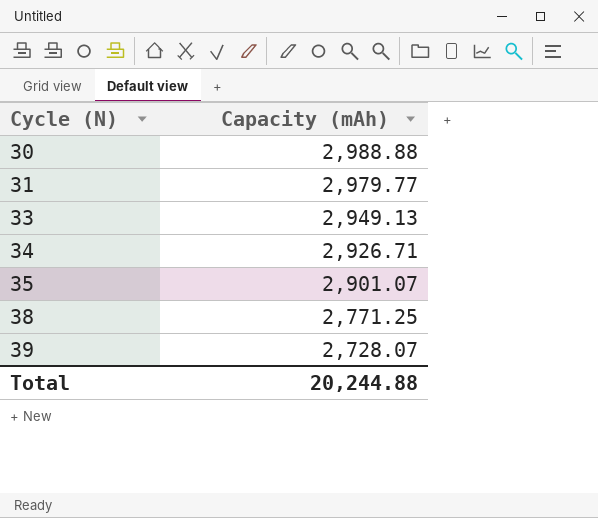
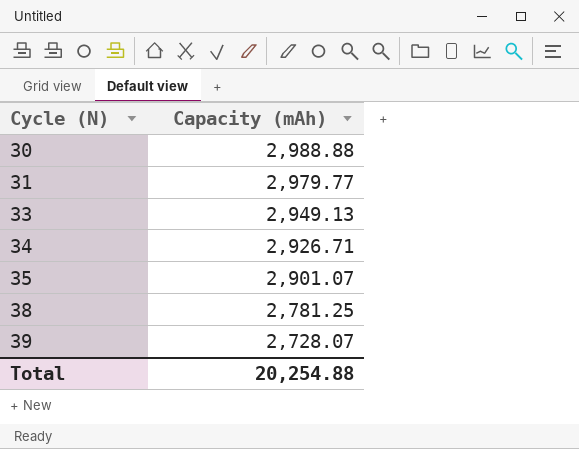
38 | Capacity (mAh): 2,771.25 -> 2,781.25
Total | Capacity (mAh): 20,244.88 -> 20,254.88

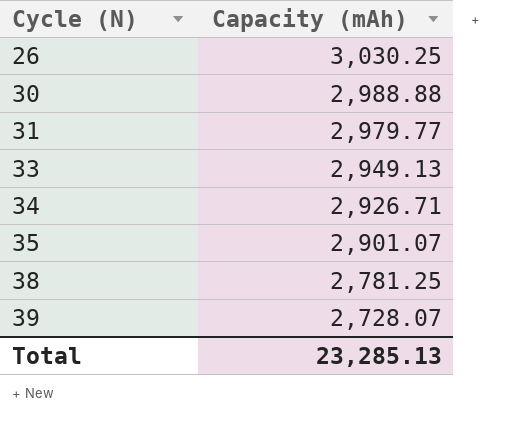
row 26: none -> 3,030.25
Total | Capacity (mAh): 20,254.88 -> 23,285.13

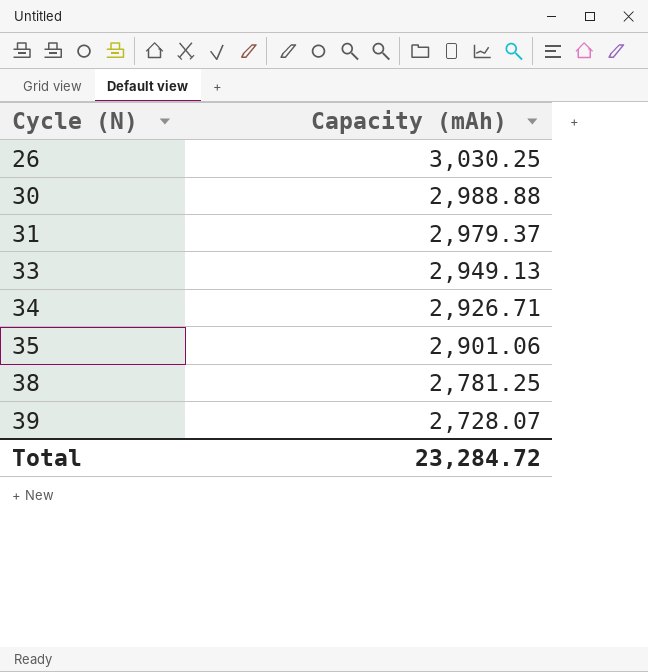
31 | Capacity (mAh): 2,979.77 -> 2,979.37
35 | Capacity (mAh): 2,901.07 -> 2,901.06
Total | Capacity (mAh): 23,285.13 -> 23,284.72

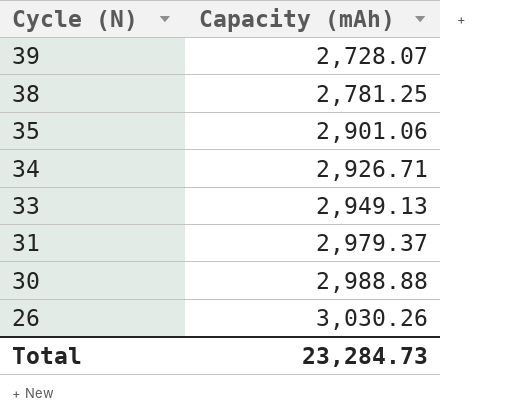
row order: Cycle (N) ascending -> Cycle (N) descending
26 | Capacity (mAh): 3,030.25 -> 3,030.26
Total | Capacity (mAh): 23,284.72 -> 23,284.73

